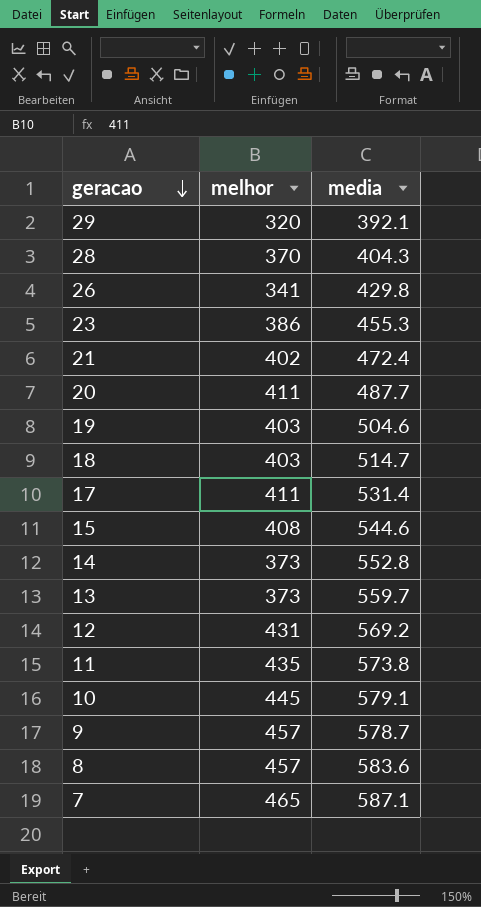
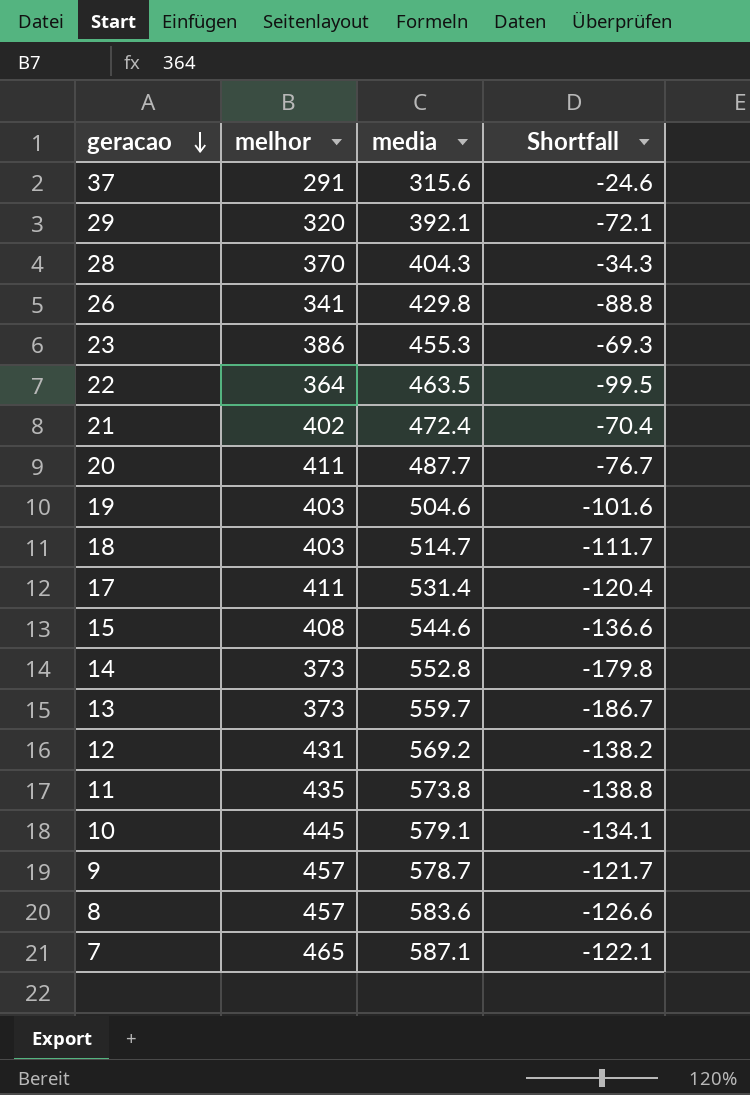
column Shortfall | formula: none -> [melhor] - [media]
row 37: none -> 291 | 315.6 | -24.6
row 22: none -> 364 | 463.5 | -99.5

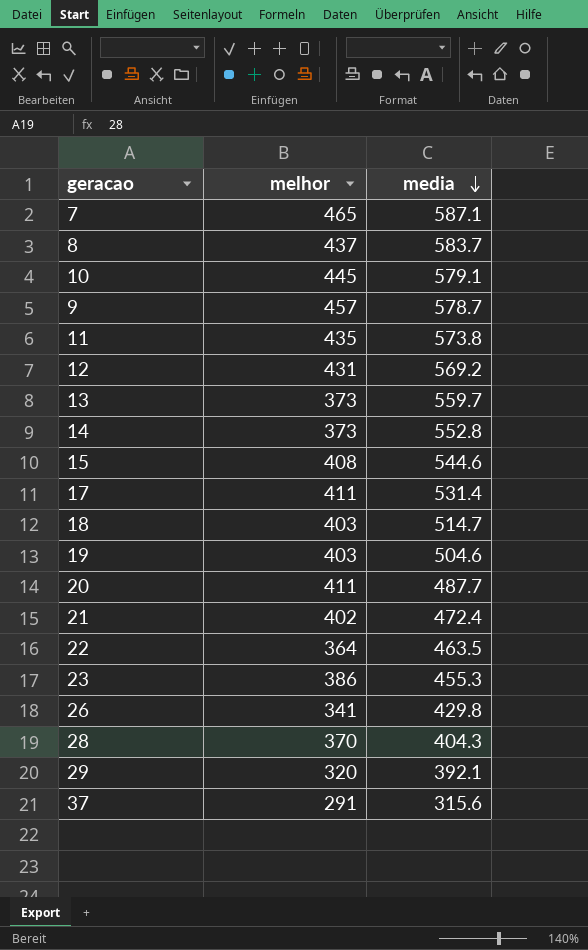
row order: geracao descending -> media descending
column Shortfall | formula: [melhor] - [media] -> none
8 | melhor: 457 -> 437
8 | media: 583.6 -> 583.7

